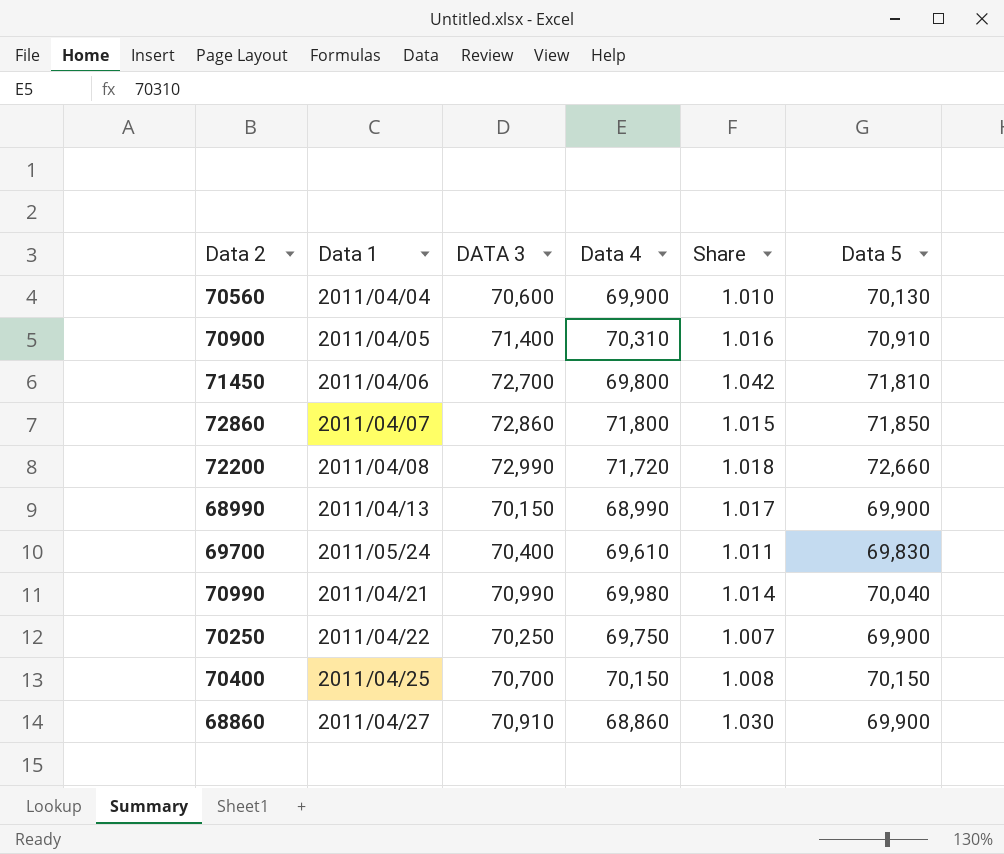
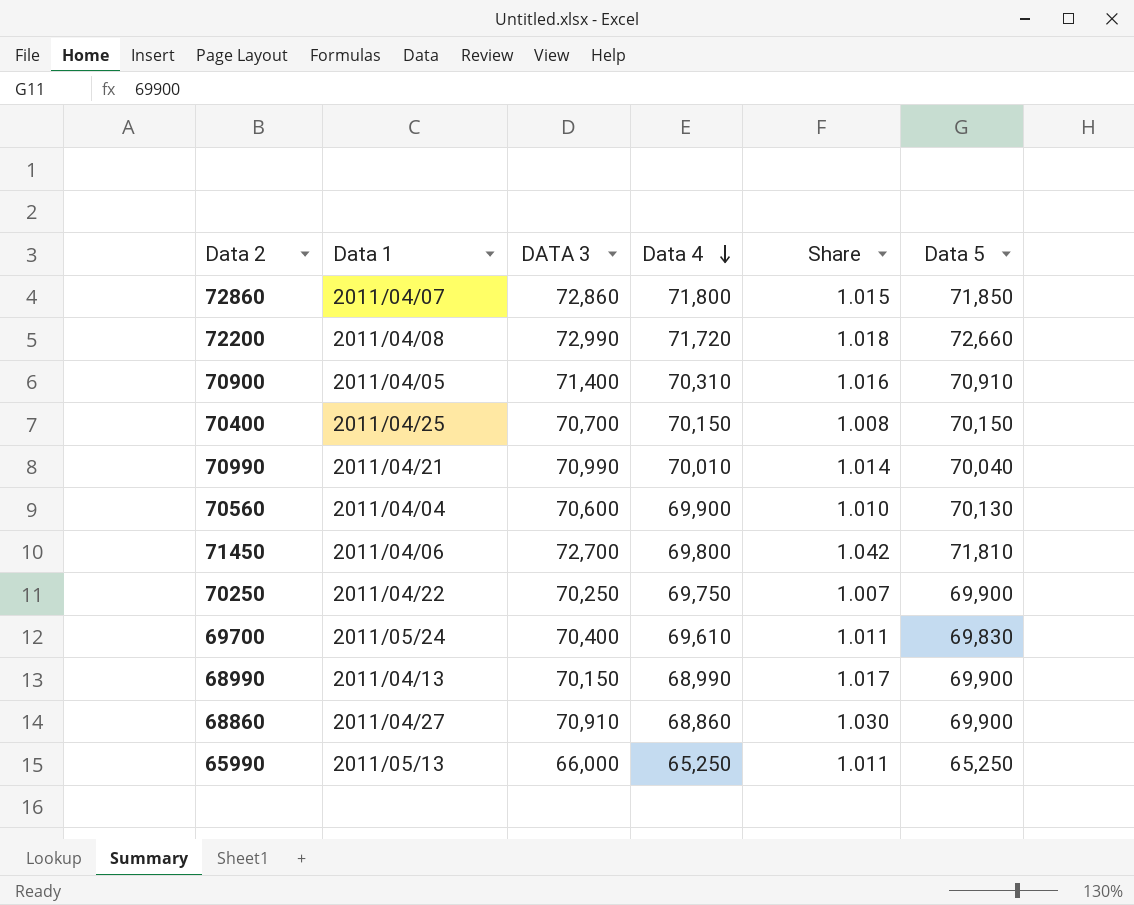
row order: none -> Data 4 descending
70990 | Data 4: 69,980 -> 70,010
row 65990: none -> 2011/05/13 | 66,000 | 65,250 | 1.011 | 65,250

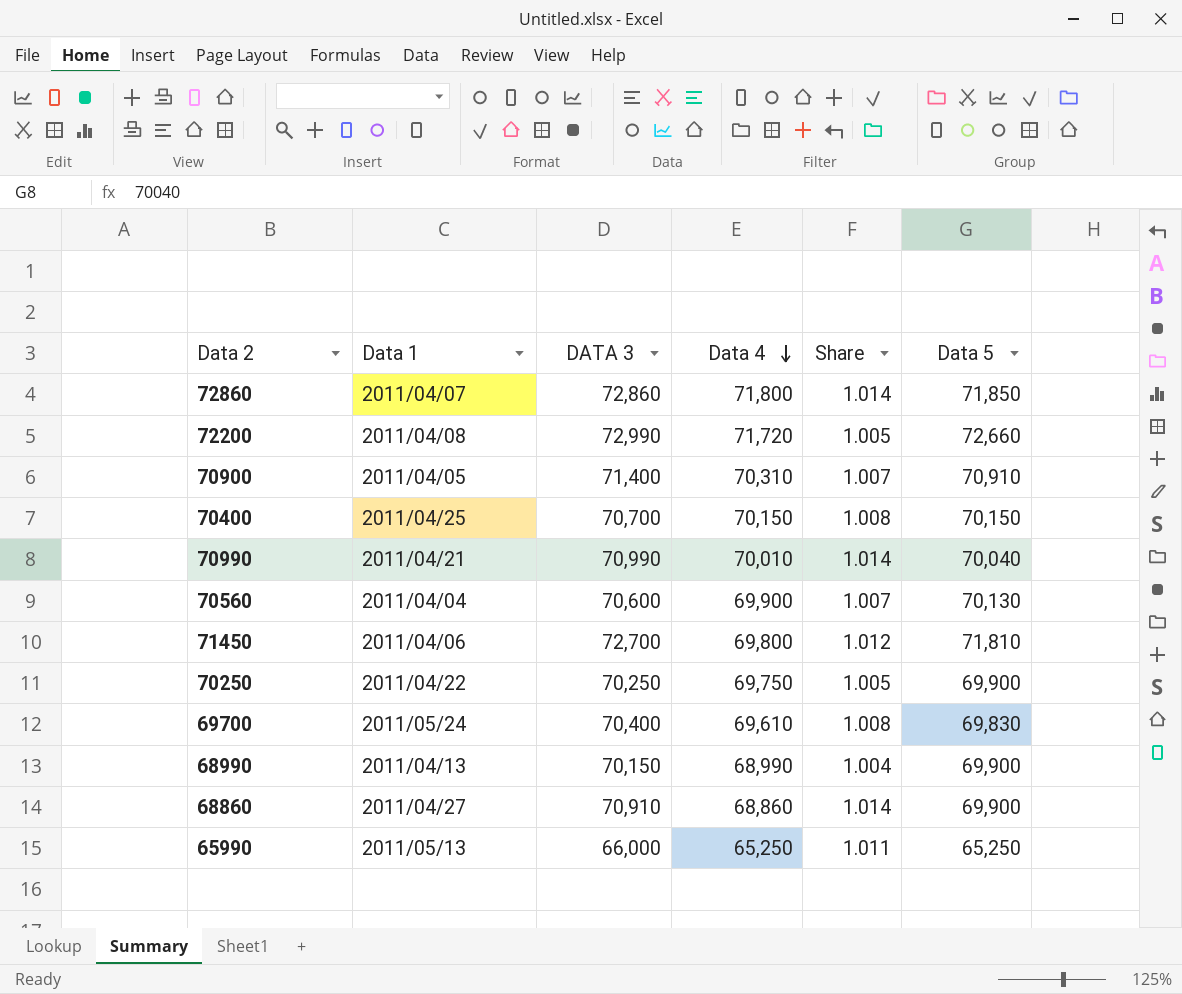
column Share | formula: [DATA 3] / [Data 4] -> [DATA 3] / [Data 5]

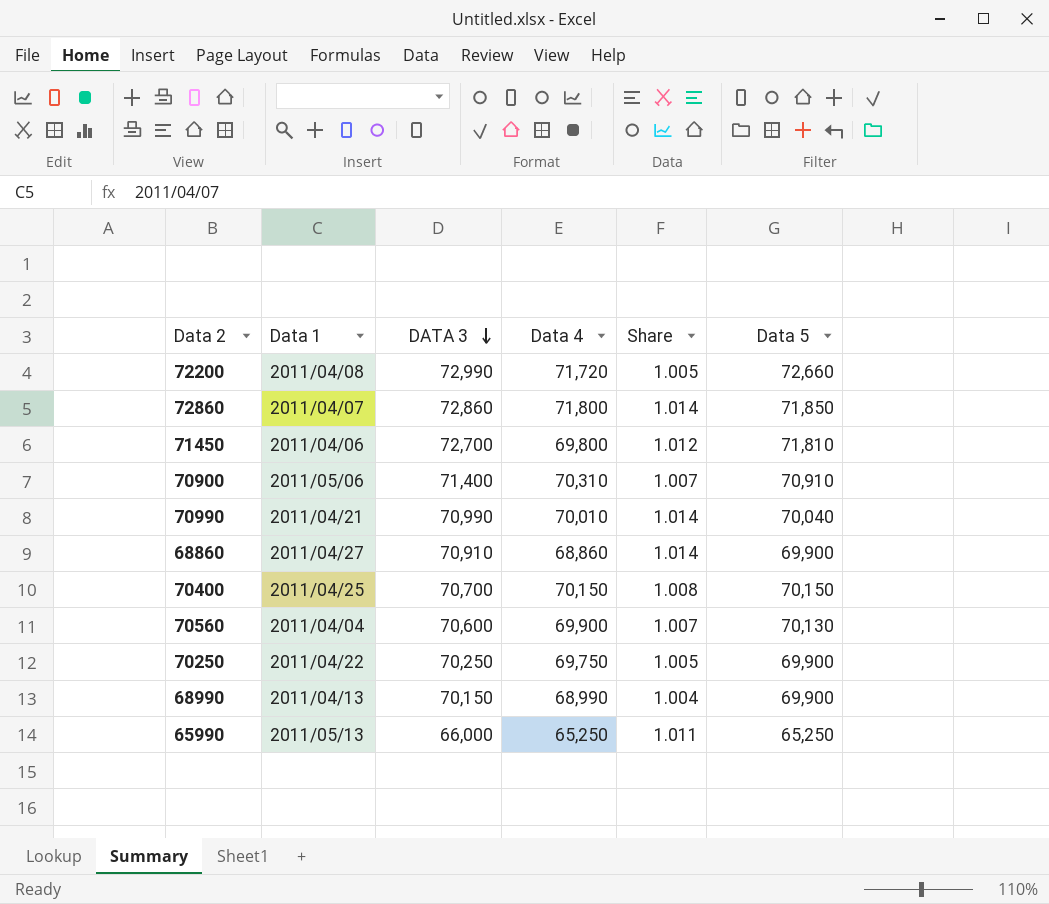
row order: Data 4 descending -> DATA 3 descending
row 69700: 2011/05/24 | 70,400 | 69,610 | 1.008 | 69,830 -> none
70900 | Data 1: 2011/04/05 -> 2011/05/06

